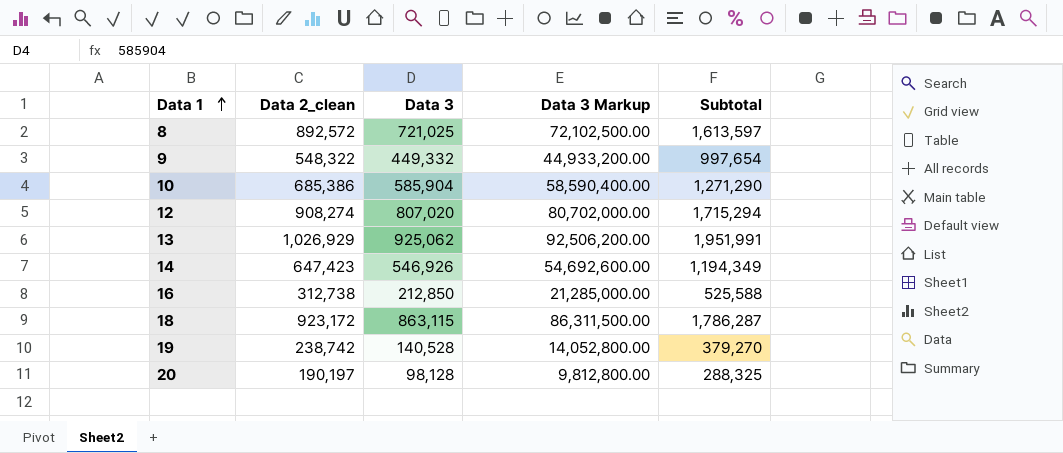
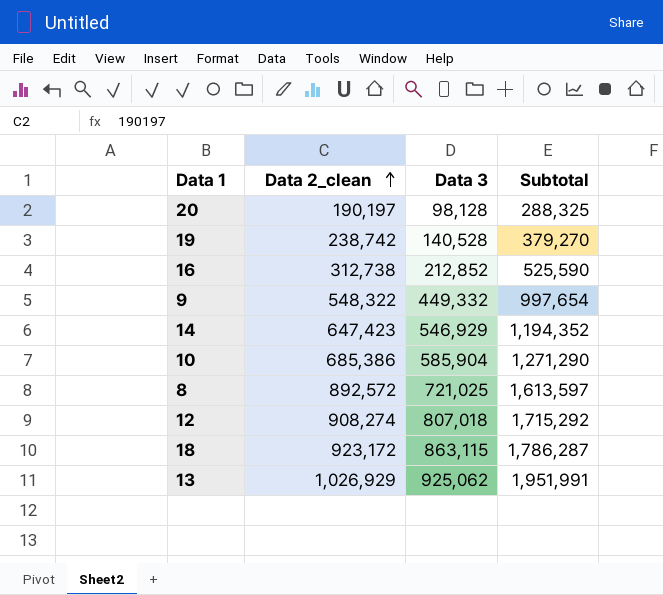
row order: Data 1 ascending -> Data 2_clean ascending
column Data 3 Markup | formula: [Data 3] * 100 -> none
16 | Data 3: 212,850 -> 212,852
16 | Subtotal: 525,588 -> 525,590
14 | Data 3: 546,926 -> 546,929
14 | Subtotal: 1,194,349 -> 1,194,352
12 | Data 3: 807,020 -> 807,018
12 | Subtotal: 1,715,294 -> 1,715,292

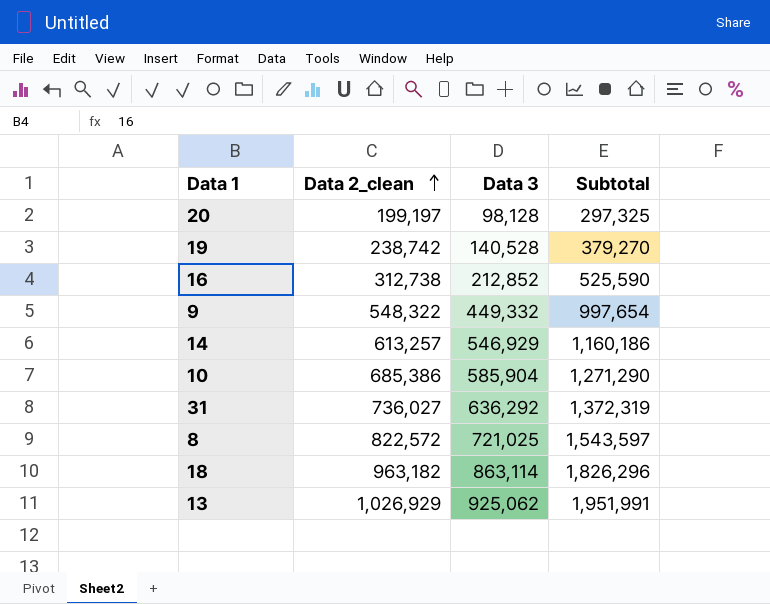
row 12: 908,274 | 807,018 | 1,715,292 -> none
20 | Data 2_clean: 190,197 -> 199,197
20 | Subtotal: 288,325 -> 297,325
14 | Data 2_clean: 647,423 -> 613,257
14 | Subtotal: 1,194,352 -> 1,160,186
row 31: none -> 736,027 | 636,292 | 1,372,319
8 | Data 2_clean: 892,572 -> 822,572
8 | Subtotal: 1,613,597 -> 1,543,597
18 | Data 2_clean: 923,172 -> 963,182
18 | Data 3: 863,115 -> 863,114
18 | Subtotal: 1,786,287 -> 1,826,296

